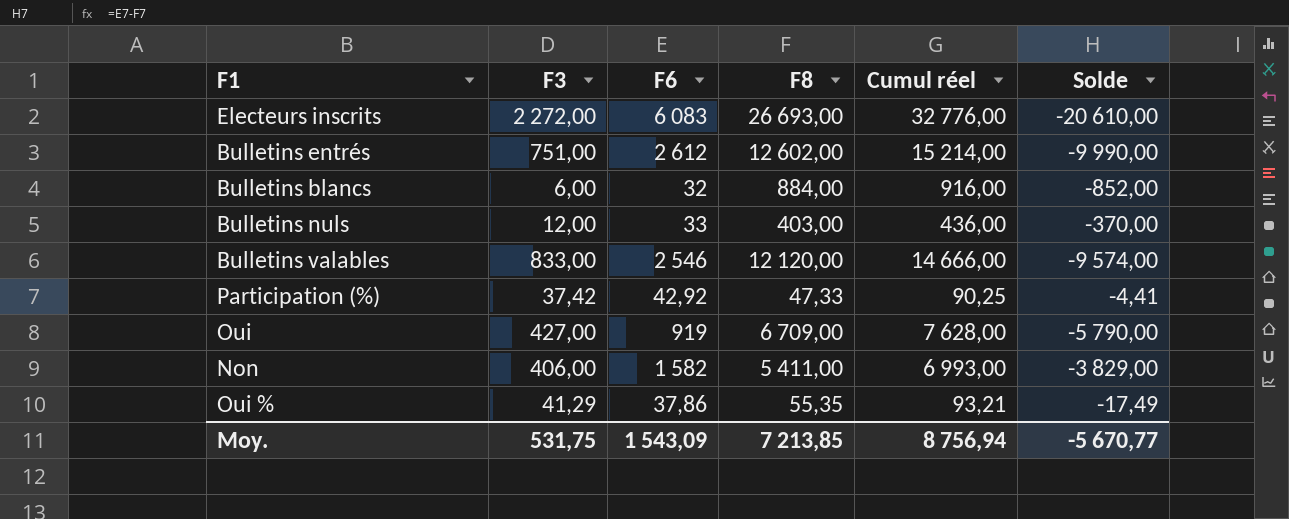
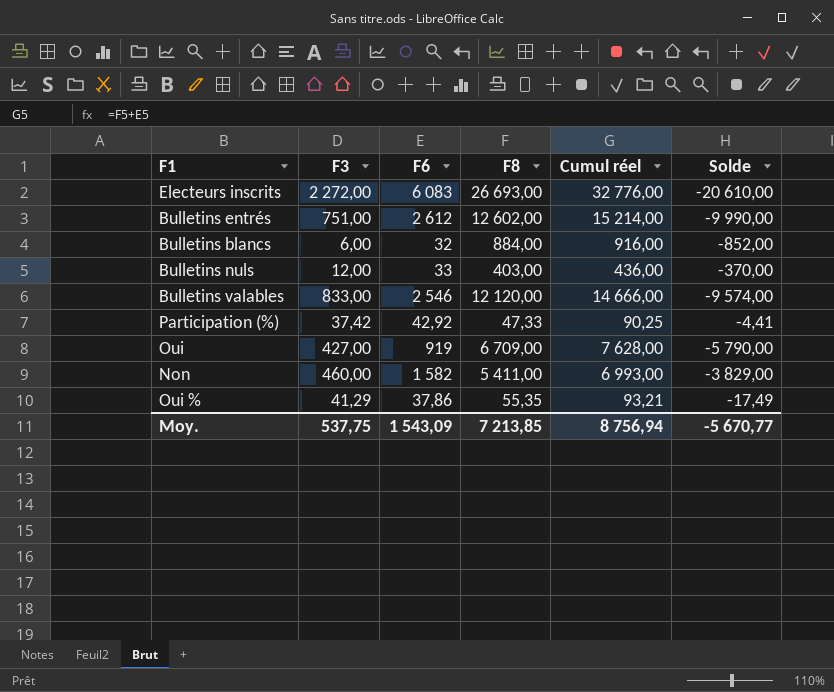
Non | F3: 406,00 -> 460,00
Moy. | F3: 531,75 -> 537,75

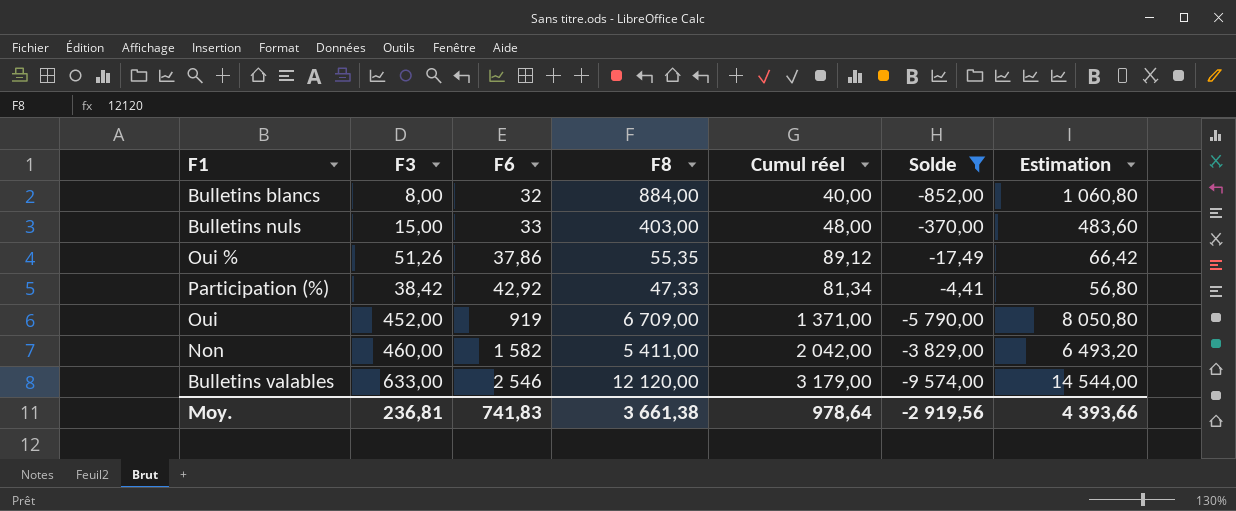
filter: none -> Solde >= -9 574,00
row order: none -> F6 ascending
column Cumul réel | formula: [F6] + [F8] -> [F3] + [F6]
column Estimation | formula: none -> [F8] * 1,2
Bulletins blancs | F3: 6,00 -> 8,00
Bulletins nuls | F3: 12,00 -> 15,00
Oui % | F3: 41,29 -> 51,26
Participation (%) | F3: 37,42 -> 38,42
Oui | F3: 427,00 -> 452,00
Bulletins valables | F3: 833,00 -> 633,00
Moy. | F3: 537,75 -> 236,81
Moy. | F6: 1 543,09 -> 741,83
Moy. | F8: 7 213,85 -> 3 661,38
Moy. | Cumul réel: 8 756,94 -> 978,64
Moy. | Solde: -5 670,77 -> -2 919,56

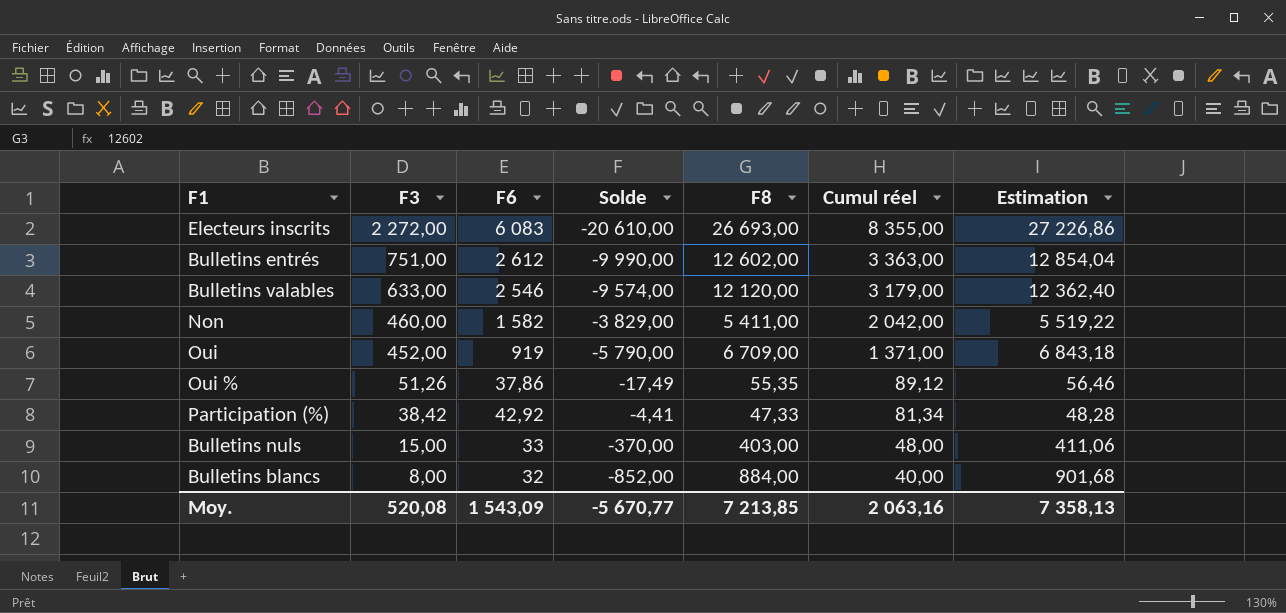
filter: Solde >= -9 574,00 -> none
row order: F6 ascending -> F3 descending
column Solde | position: 6 -> 4
column Estimation | formula: [F8] * 1,2 -> [F8] * 1,02
Moy. | F3: 236,81 -> 520,08
Moy. | F6: 741,83 -> 1 543,09
Moy. | Solde: -2 919,56 -> -5 670,77
Moy. | F8: 3 661,38 -> 7 213,85
Moy. | Cumul réel: 978,64 -> 2 063,16
Moy. | Estimation: 4 393,66 -> 7 358,13

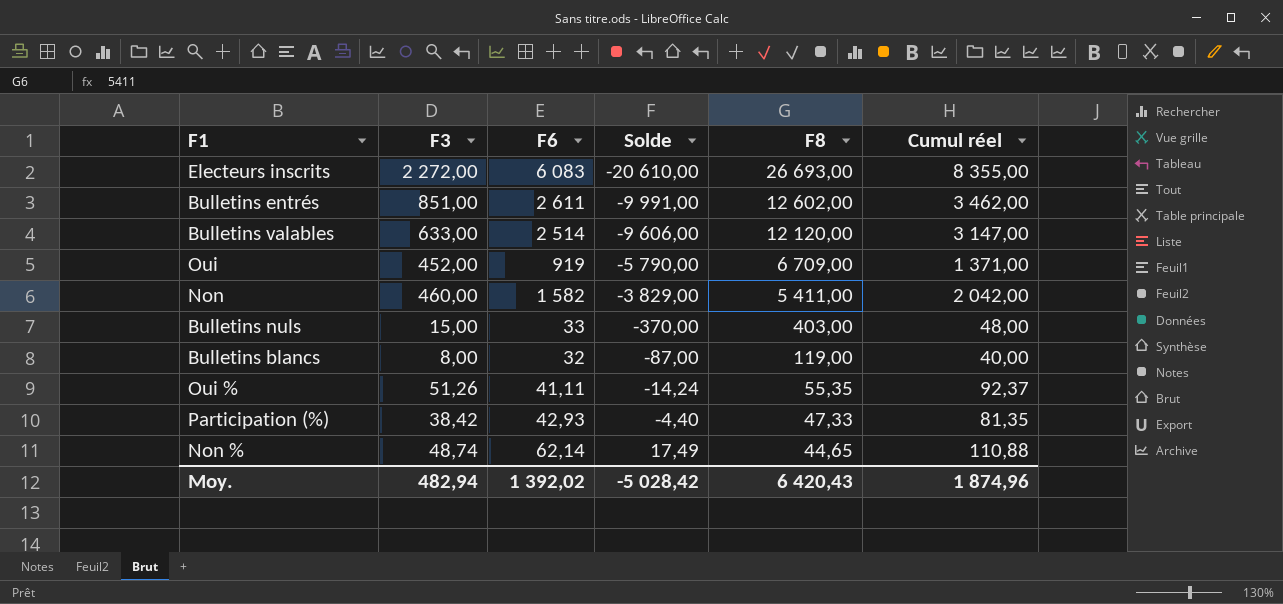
row order: F3 descending -> Solde ascending
column Estimation | formula: [F8] * 1,02 -> none
Bulletins entrés | F3: 751,00 -> 851,00
Bulletins entrés | F6: 2 612 -> 2 611
Bulletins entrés | Solde: -9 990,00 -> -9 991,00
Bulletins entrés | Cumul réel: 3 363,00 -> 3 462,00
Bulletins valables | F6: 2 546 -> 2 514
Bulletins valables | Solde: -9 574,00 -> -9 606,00
Bulletins valables | Cumul réel: 3 179,00 -> 3 147,00
Bulletins blancs | Solde: -852,00 -> -87,00
Bulletins blancs | F8: 884,00 -> 119,00
Oui % | F6: 37,86 -> 41,11
Oui % | Solde: -17,49 -> -14,24
Oui % | Cumul réel: 89,12 -> 92,37
Participation (%) | F6: 42,92 -> 42,93
Participation (%) | Solde: -4,41 -> -4,40
Participation (%) | Cumul réel: 81,34 -> 81,35
row Non %: none -> 48,74 | 62,14 | 17,49 | 44,65 | 110,88
Moy. | F3: 520,08 -> 482,94
Moy. | F6: 1 543,09 -> 1 392,02
Moy. | Solde: -5 670,77 -> -5 028,42
Moy. | F8: 7 213,85 -> 6 420,43
Moy. | Cumul réel: 2 063,16 -> 1 874,96

